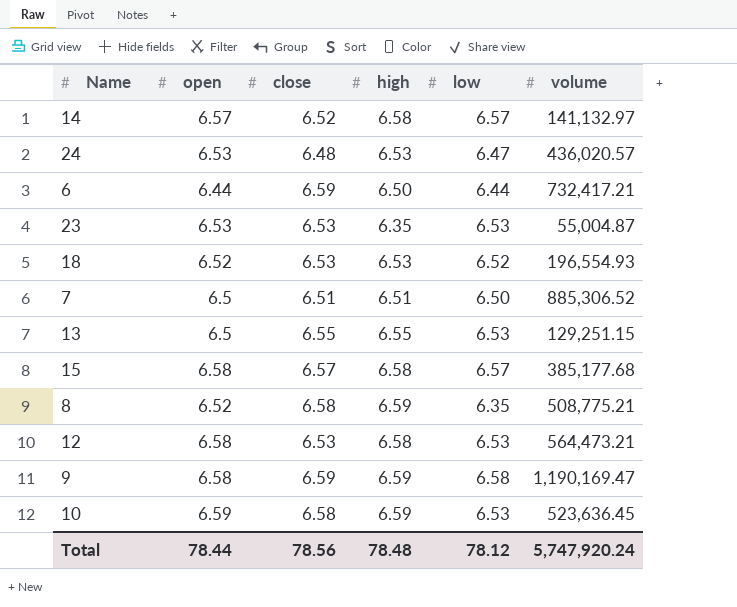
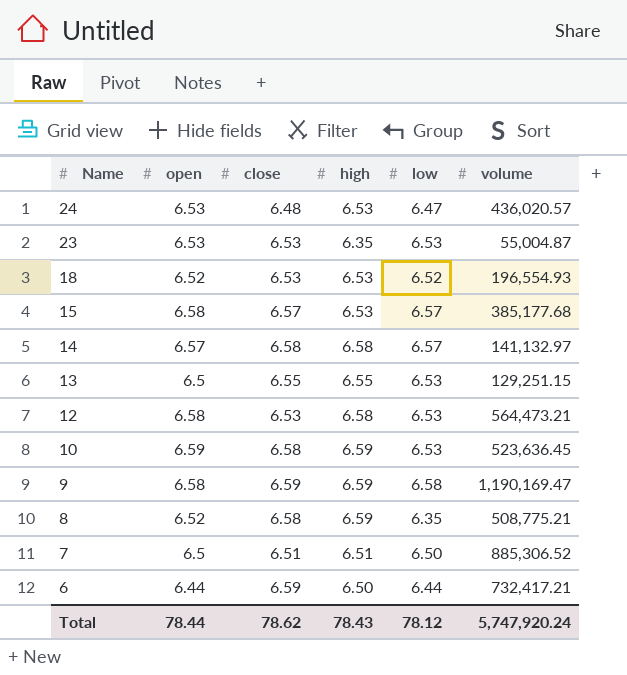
row order: none -> Name descending
15 | high: 6.58 -> 6.53
14 | close: 6.52 -> 6.58
Total | close: 78.56 -> 78.62
Total | high: 78.48 -> 78.43

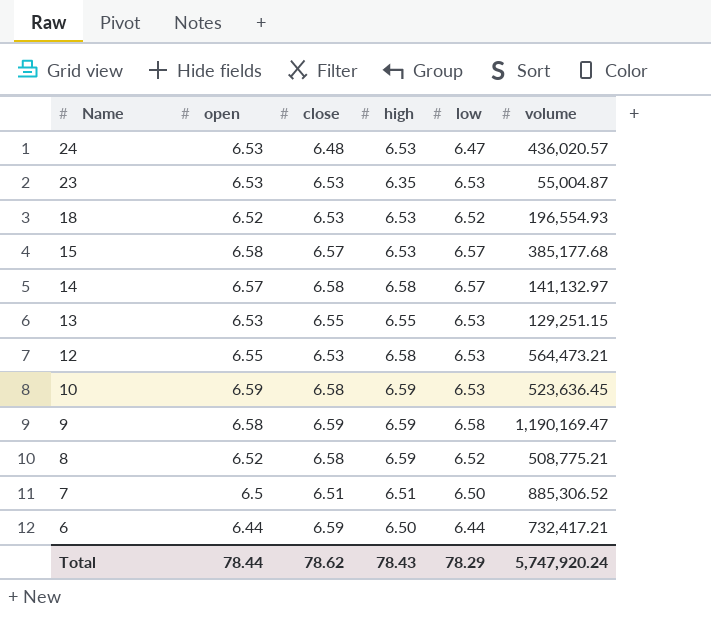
13 | open: 6.5 -> 6.53
12 | open: 6.58 -> 6.55
8 | low: 6.35 -> 6.52
Total | low: 78.12 -> 78.29

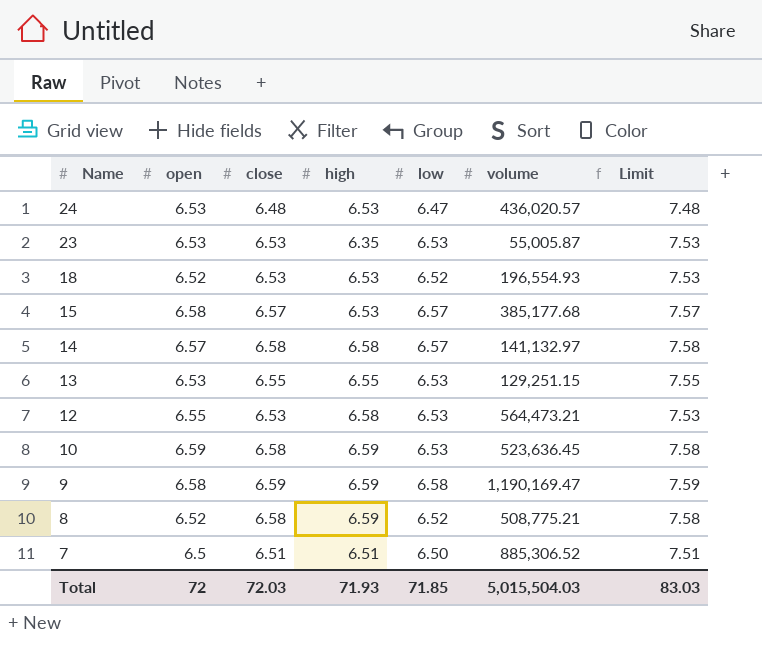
column Limit | formula: none -> [close] + 1
row 6: 6.44 | 6.59 | 6.50 | 6.44 | 732,417.21 -> none
23 | volume: 55,004.87 -> 55,005.87
Total | open: 78.44 -> 72
Total | close: 78.62 -> 72.03
Total | high: 78.43 -> 71.93
Total | low: 78.29 -> 71.85
Total | volume: 5,747,920.24 -> 5,015,504.03

